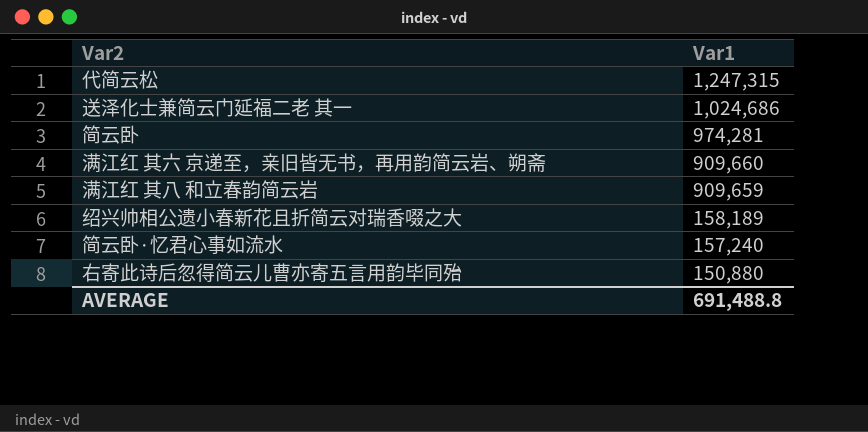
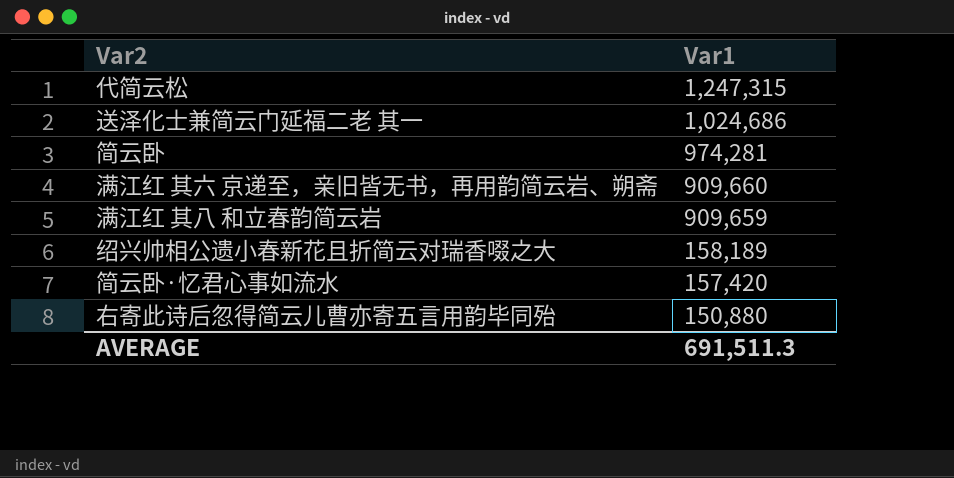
简云卧·忆君心事如流水 | Var1: 157,240 -> 157,420
AVERAGE | Var1: 691,488.8 -> 691,511.3

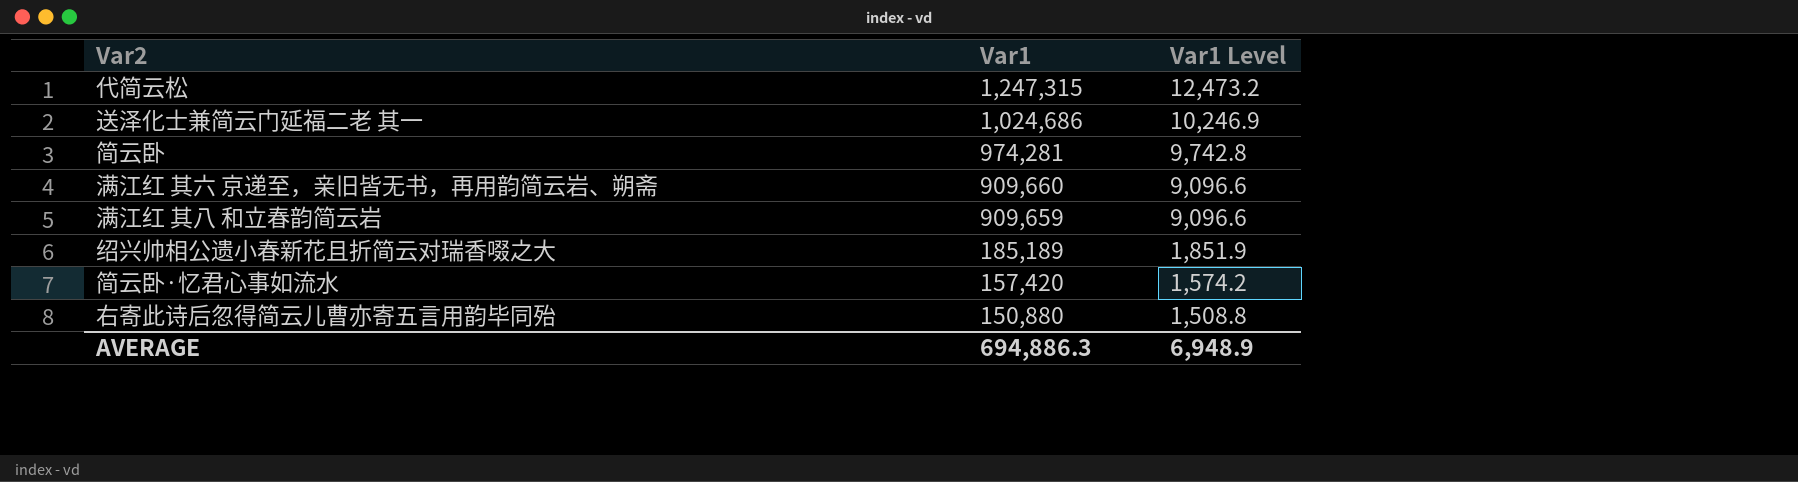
column Var1 Level | formula: none -> [Var1] * 0.01
绍兴帅相公遗小春新花且折简云对瑞香啜之大 | Var1: 158,189 -> 185,189
AVERAGE | Var1: 691,511.3 -> 694,886.3

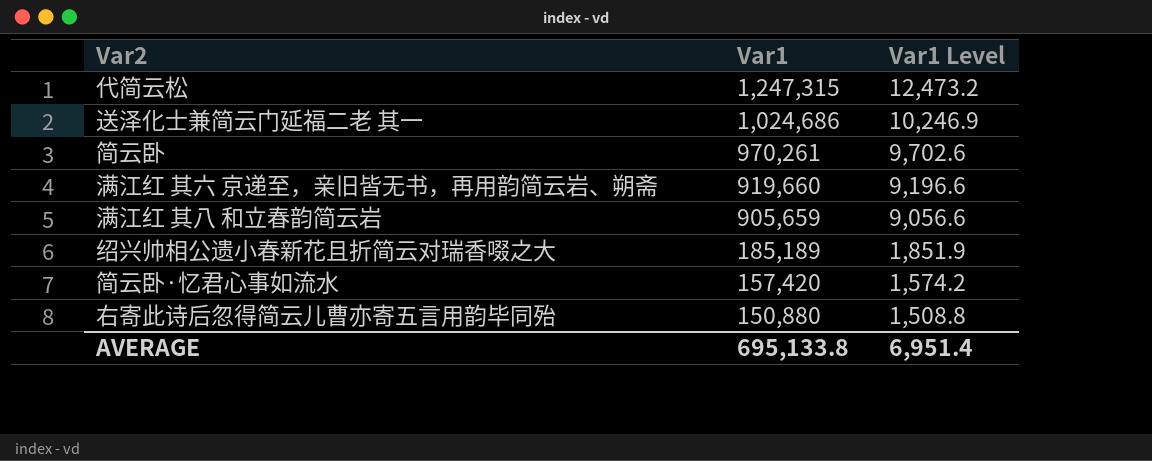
简云卧 | Var1: 974,281 -> 970,261
简云卧 | Var1 Level: 9,742.8 -> 9,702.6
满江红 其六 京递至，亲旧皆无书，再用韵简云岩、朔斋 | Var1: 909,660 -> 919,660
满江红 其六 京递至，亲旧皆无书，再用韵简云岩、朔斋 | Var1 Level: 9,096.6 -> 9,196.6
满江红 其八 和立春韵简云岩 | Var1: 909,659 -> 905,659
满江红 其八 和立春韵简云岩 | Var1 Level: 9,096.6 -> 9,056.6
AVERAGE | Var1: 694,886.3 -> 695,133.8
AVERAGE | Var1 Level: 6,948.9 -> 6,951.4

